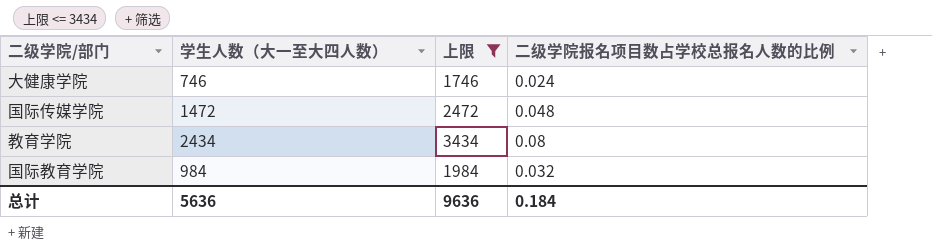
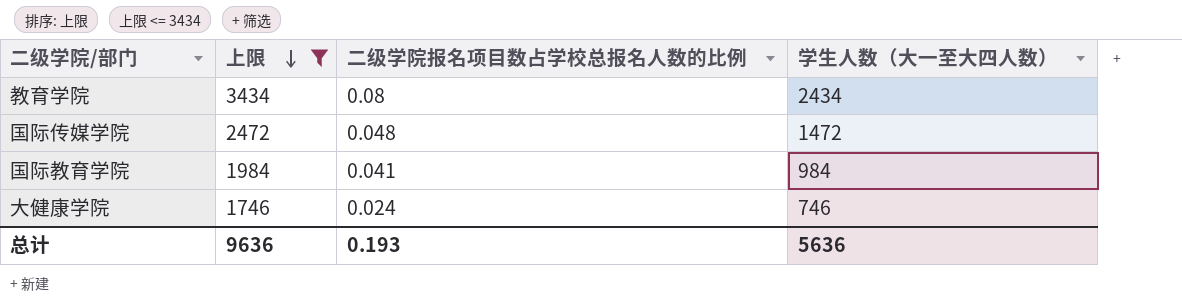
row order: none -> 上限 descending
column 学生人数（大一至大四人数） | position: 2 -> 4
国际教育学院 | 二级学院报名项目数占学校总报名人数的比例: 0.032 -> 0.041
总计 | 二级学院报名项目数占学校总报名人数的比例: 0.184 -> 0.193

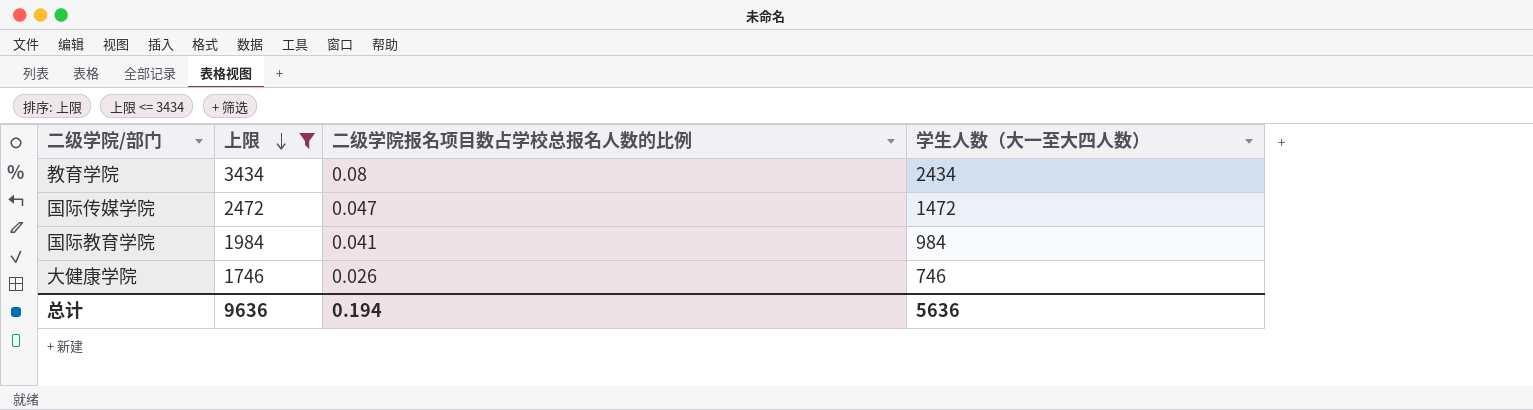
国际传媒学院 | 二级学院报名项目数占学校总报名人数的比例: 0.048 -> 0.047
大健康学院 | 二级学院报名项目数占学校总报名人数的比例: 0.024 -> 0.026
总计 | 二级学院报名项目数占学校总报名人数的比例: 0.193 -> 0.194

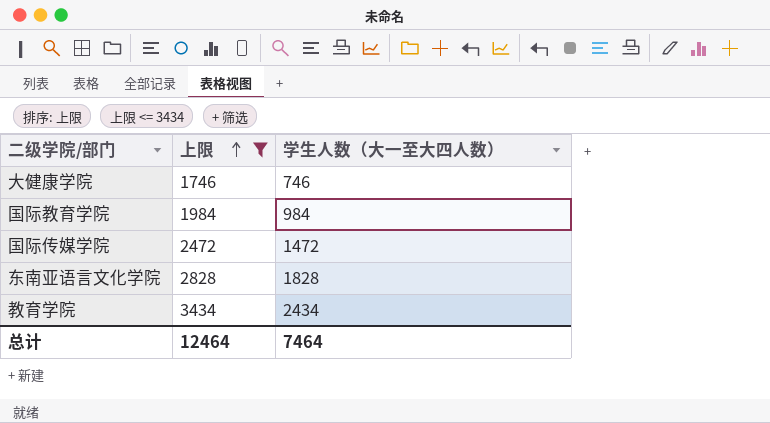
row order: 上限 descending -> 上限 ascending
column 二级学院报名项目数占学校总报名人数的比例 | position: 3 -> none
row 东南亚语言文化学院: none -> 2828 | 1828
总计 | 上限: 9636 -> 12464
总计 | 学生人数（大一至大四人数）: 5636 -> 7464

